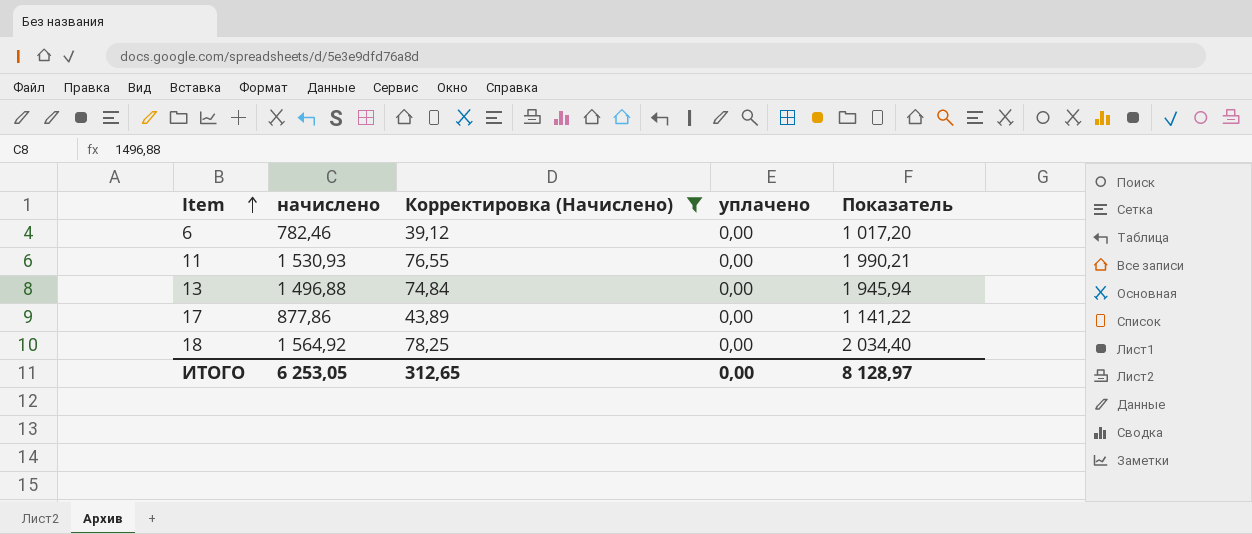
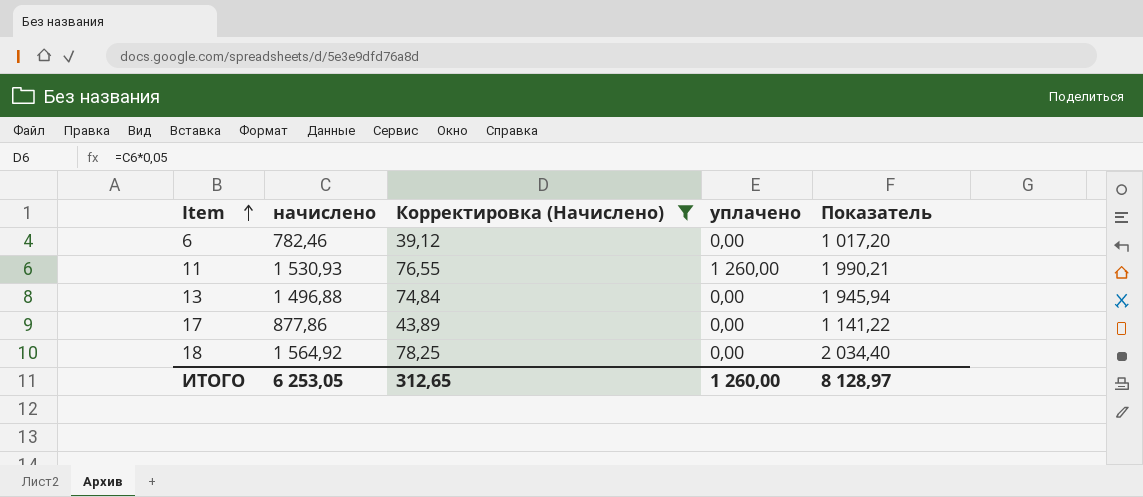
11 | уплачено: 0,00 -> 1 260,00
ИТОГО | уплачено: 0,00 -> 1 260,00

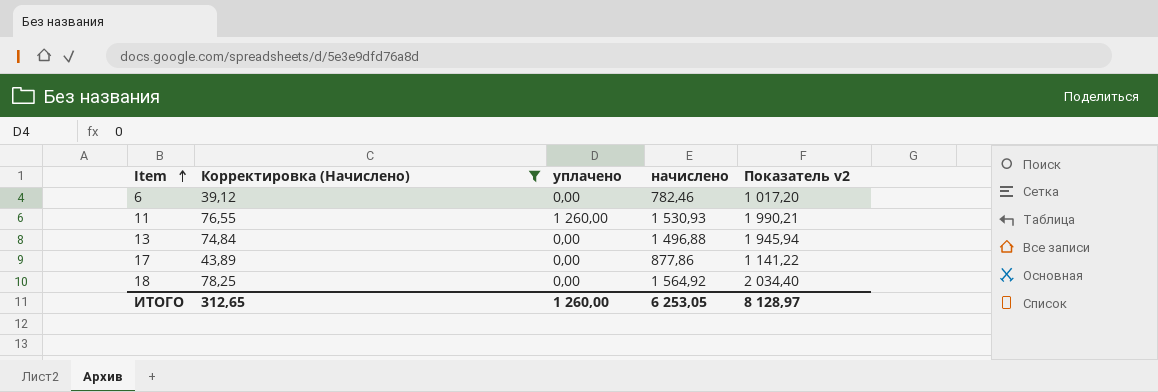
column начислено | position: 2 -> 4
column name: Показатель -> Показатель v2

